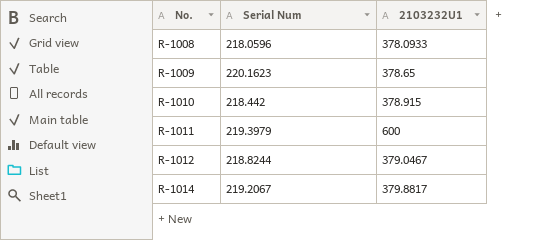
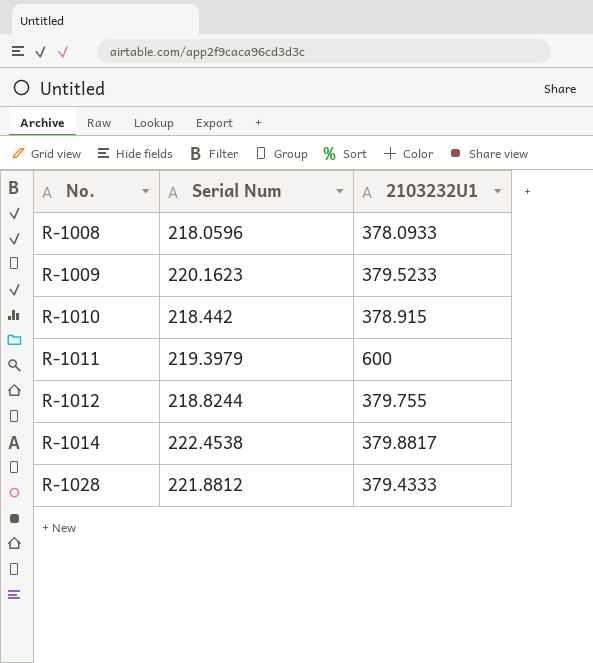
R-1009 | 2103232U1: 378.65 -> 379.5233
R-1012 | 2103232U1: 379.0467 -> 379.755
R-1014 | Serial Num: 219.2067 -> 222.4538
row R-1028: none -> 221.8812 | 379.4333

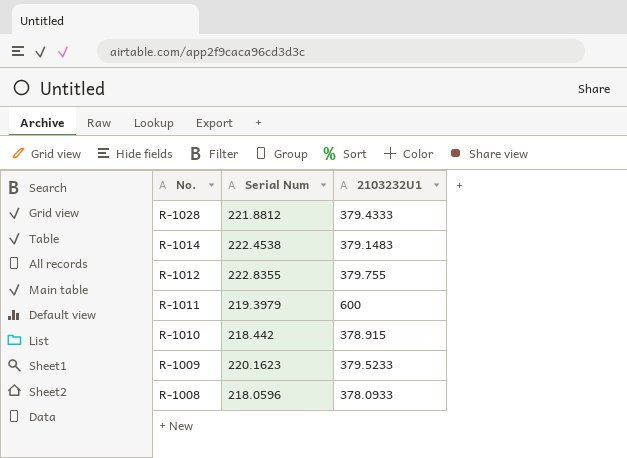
row order: No. ascending -> No. descending
R-1014 | 2103232U1: 379.8817 -> 379.1483
R-1012 | Serial Num: 218.8244 -> 222.8355

